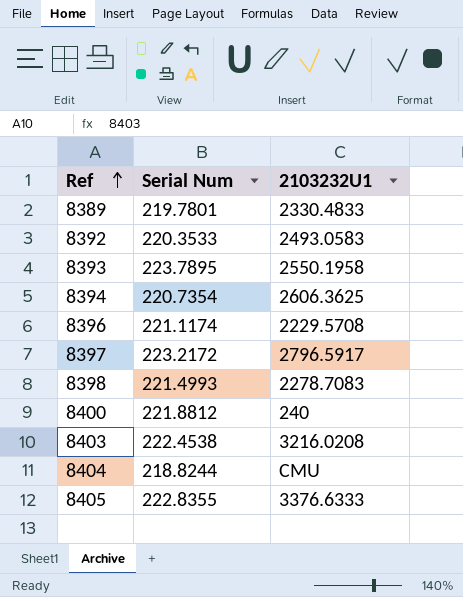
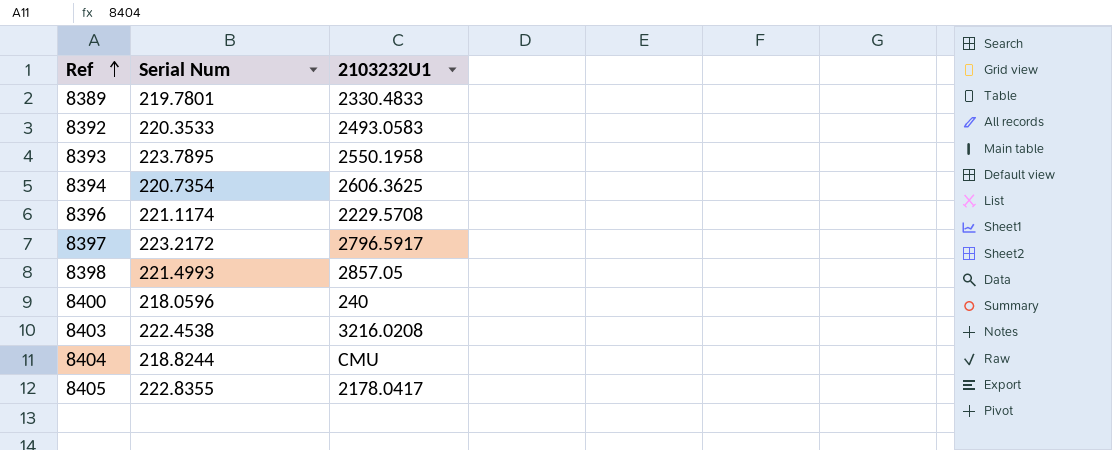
8398 | 2103232U1: 2278.7083 -> 2857.05
8400 | Serial Num: 221.8812 -> 218.0596
8405 | 2103232U1: 3376.6333 -> 2178.0417

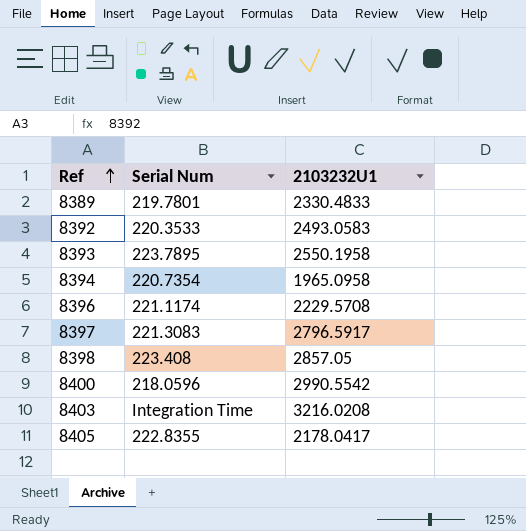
row 8404: 218.8244 | CMU -> none
8394 | 2103232U1: 2606.3625 -> 1965.0958
8397 | Serial Num: 223.2172 -> 221.3083
8398 | Serial Num: 221.4993 -> 223.408
8400 | 2103232U1: 240 -> 2990.5542
8403 | Serial Num: 222.4538 -> Integration Time

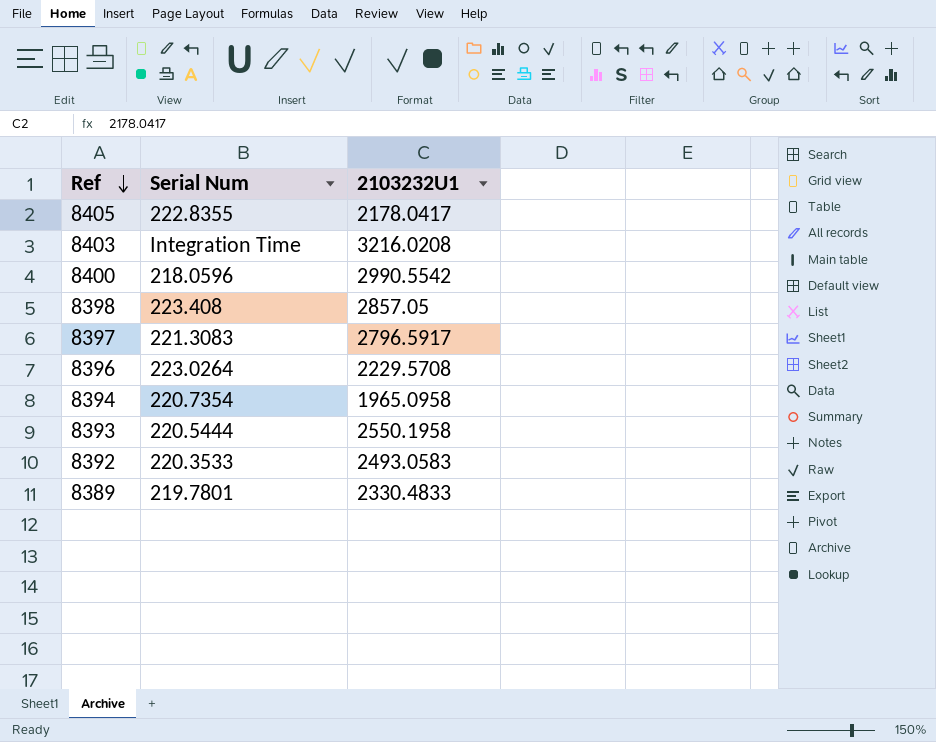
row order: Ref ascending -> Ref descending
8396 | Serial Num: 221.1174 -> 223.0264
8393 | Serial Num: 223.7895 -> 220.5444

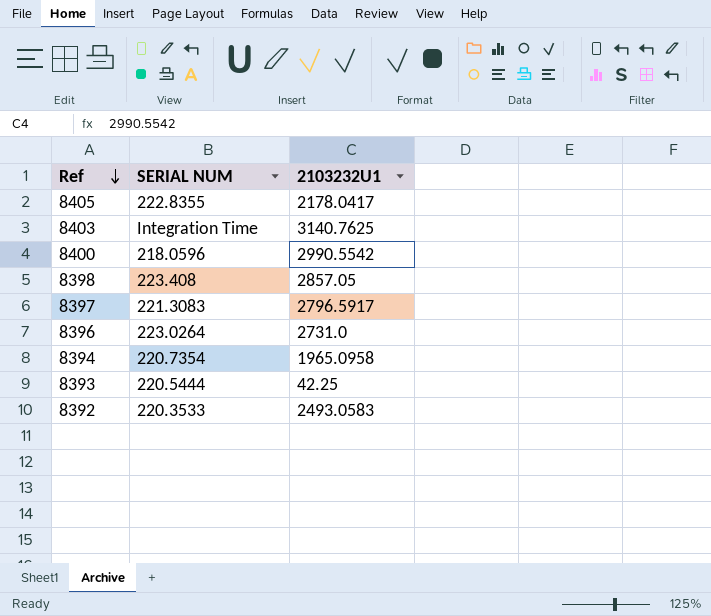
column name: Serial Num -> SERIAL NUM
row 8389: 219.7801 | 2330.4833 -> none
8403 | 2103232U1: 3216.0208 -> 3140.7625
8396 | 2103232U1: 2229.5708 -> 2731.0
8393 | 2103232U1: 2550.1958 -> 42.25

